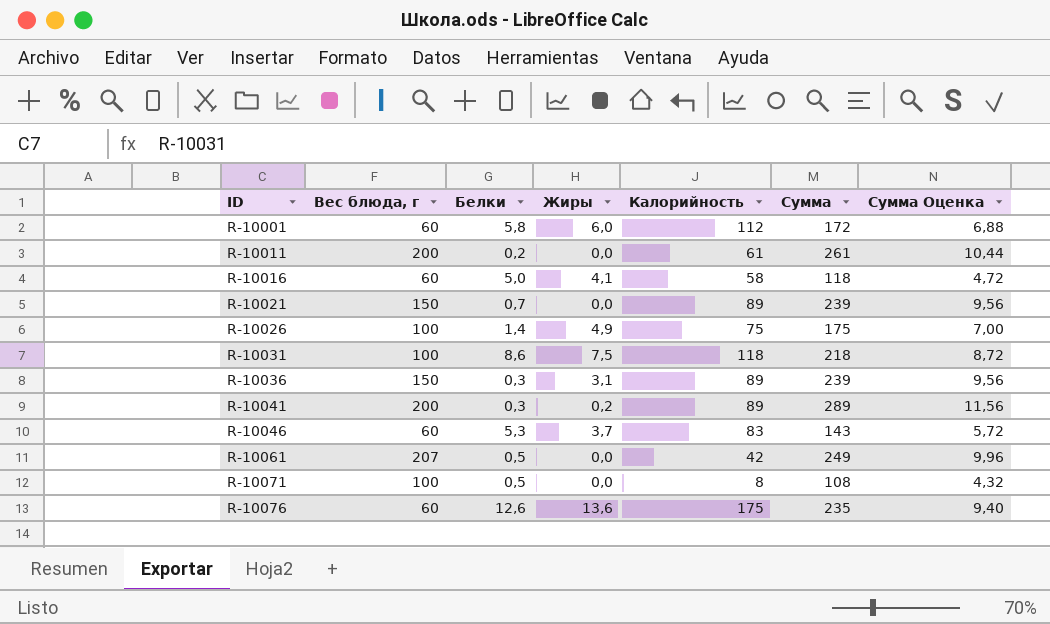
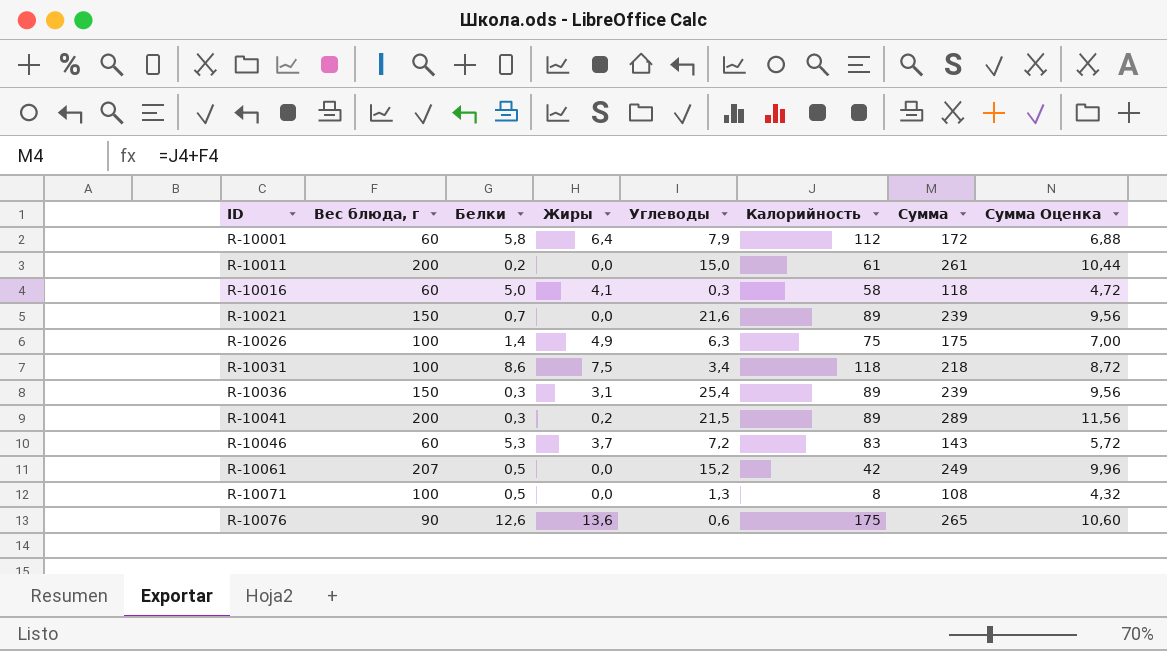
column Углеводы | position: none -> 5
R-10001 | Жиры: 6,0 -> 6,4
R-10076 | Вес блюда, г: 60 -> 90
R-10076 | Сумма: 235 -> 265
R-10076 | Сумма Оценка: 9,40 -> 10,60

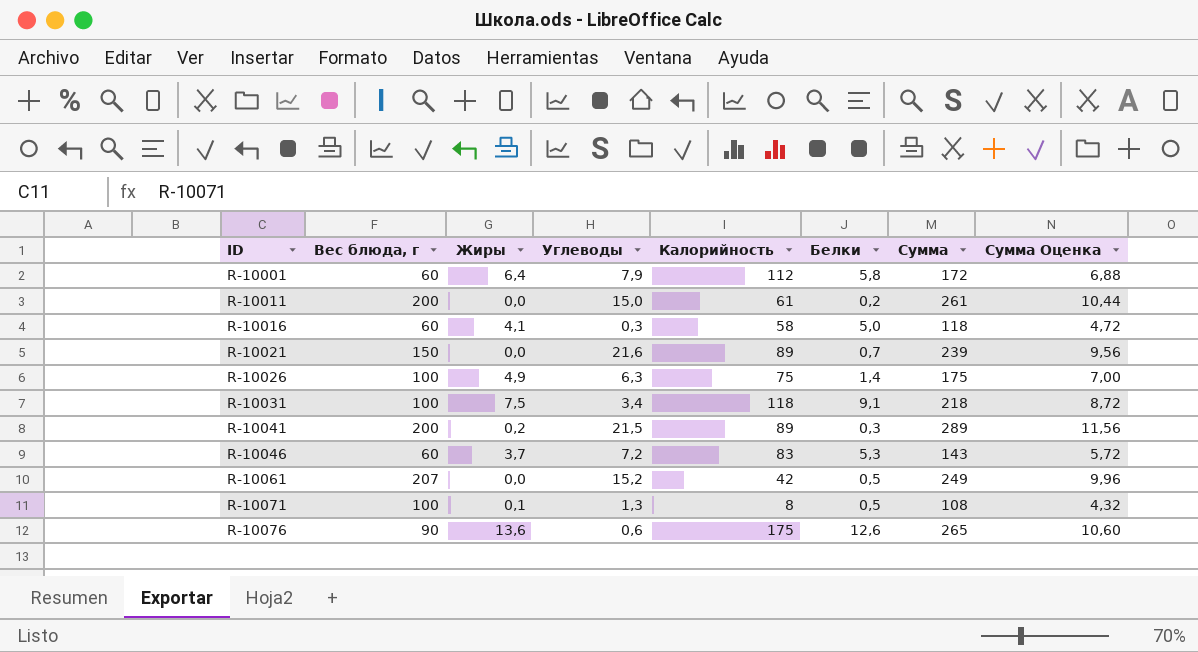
column Белки | position: 3 -> 6
row R-10036: 150 | 0,3 | 3,1 | 25,4 | 89 | 239 | 9,56 -> none
R-10031 | Белки: 8,6 -> 9,1
R-10071 | Жиры: 0,0 -> 0,1

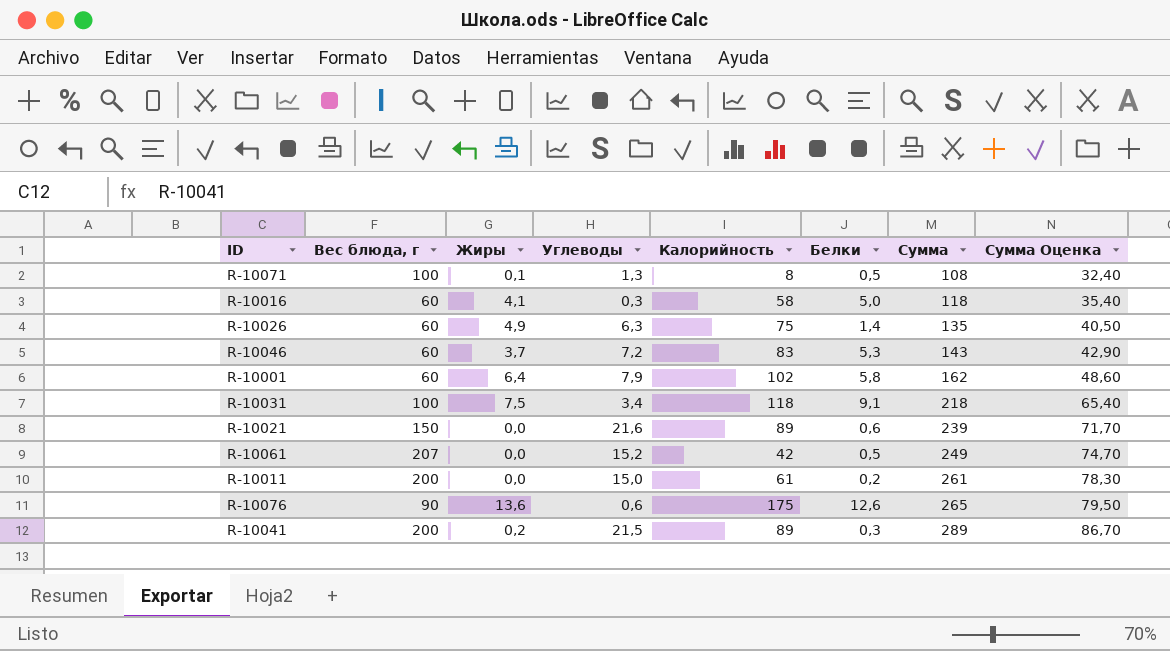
row order: ID ascending -> Сумма ascending
column Сумма Оценка | formula: [Сумма] * 0,04 -> [Сумма] * 0,3
R-10026 | Вес блюда, г: 100 -> 60
R-10026 | Сумма: 175 -> 135
R-10001 | Калорийность: 112 -> 102
R-10001 | Сумма: 172 -> 162
R-10021 | Белки: 0,7 -> 0,6

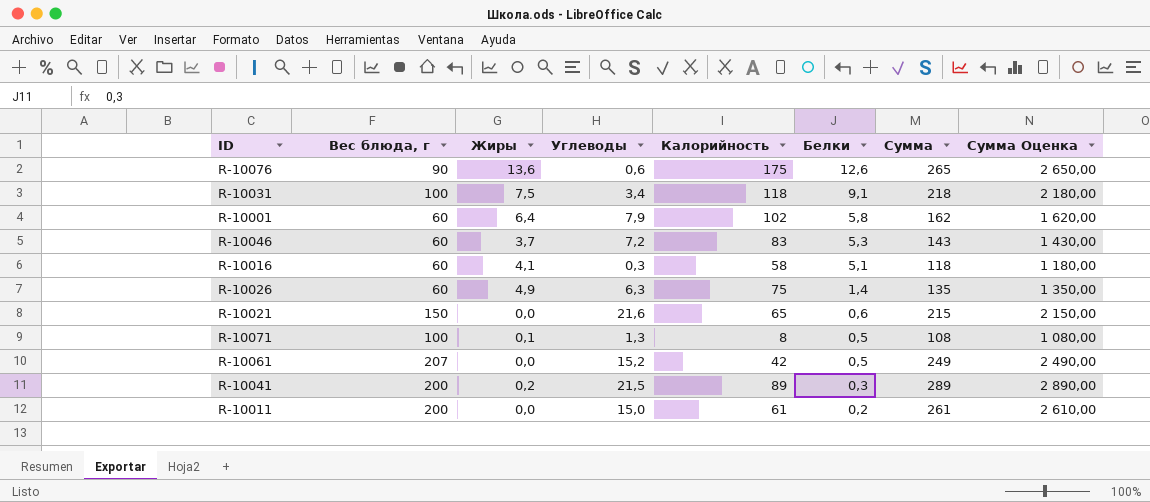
row order: Сумма ascending -> Белки descending
column Сумма Оценка | formula: [Сумма] * 0,3 -> [Сумма] * 10
R-10016 | Белки: 5,0 -> 5,1
R-10021 | Калорийность: 89 -> 65
R-10021 | Сумма: 239 -> 215

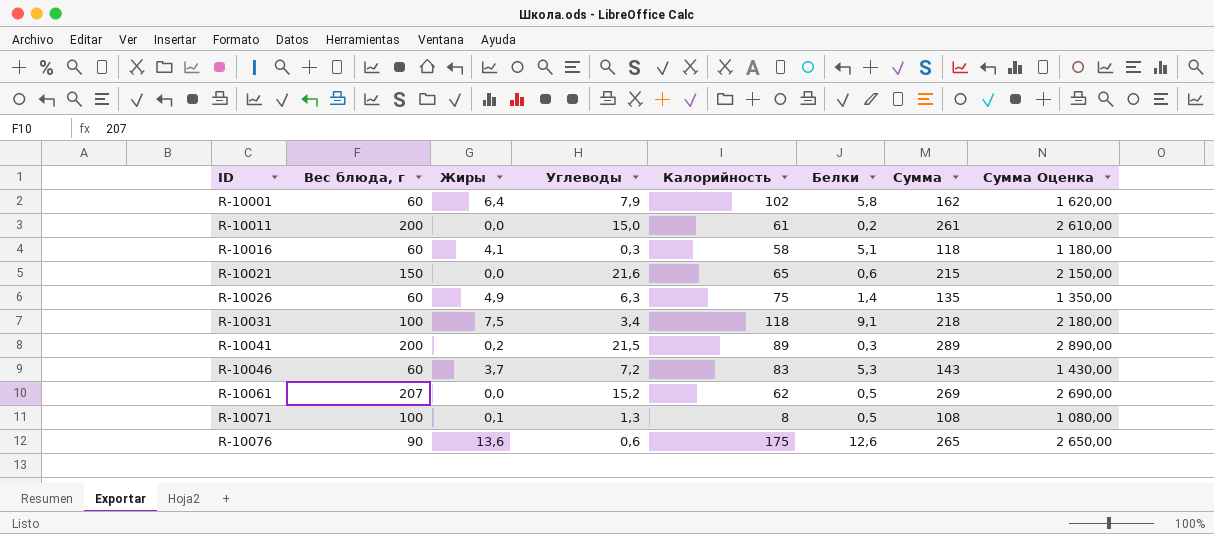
row order: Белки descending -> ID ascending
R-10061 | Калорийность: 42 -> 62
R-10061 | Сумма: 249 -> 269
R-10061 | Сумма Оценка: 2 490,00 -> 2 690,00

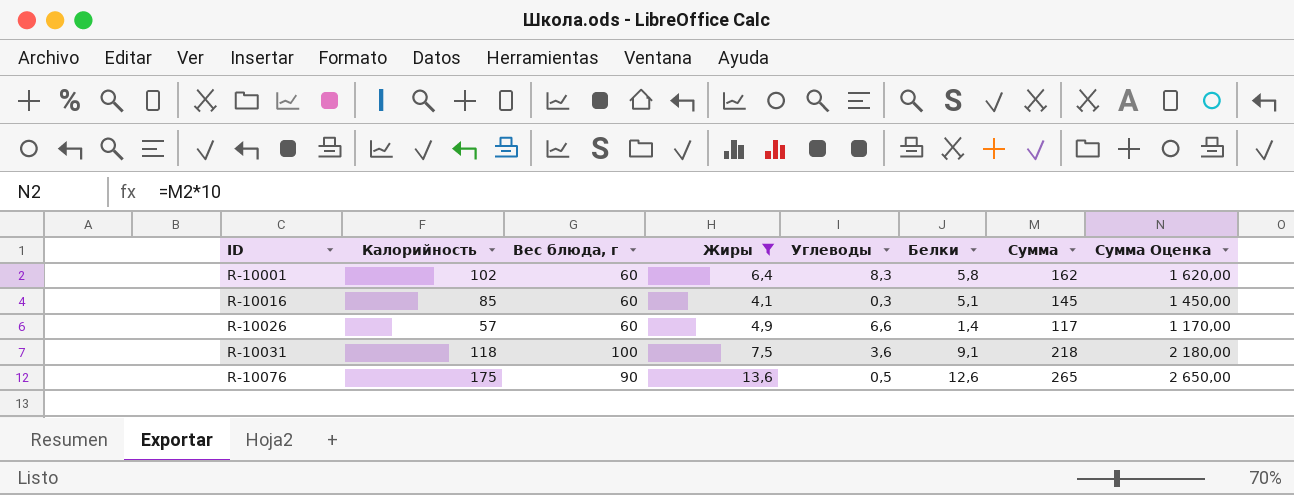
filter: none -> Жиры >= 4,1
column Калорийность | position: 5 -> 2
R-10001 | Углеводы: 7,9 -> 8,3
R-10016 | Калорийность: 58 -> 85
R-10016 | Сумма: 118 -> 145
R-10016 | Сумма Оценка: 1 180,00 -> 1 450,00
R-10026 | Калорийность: 75 -> 57
R-10026 | Углеводы: 6,3 -> 6,6
R-10026 | Сумма: 135 -> 117
R-10026 | Сумма Оценка: 1 350,00 -> 1 170,00
R-10031 | Углеводы: 3,4 -> 3,6
R-10076 | Углеводы: 0,6 -> 0,5

